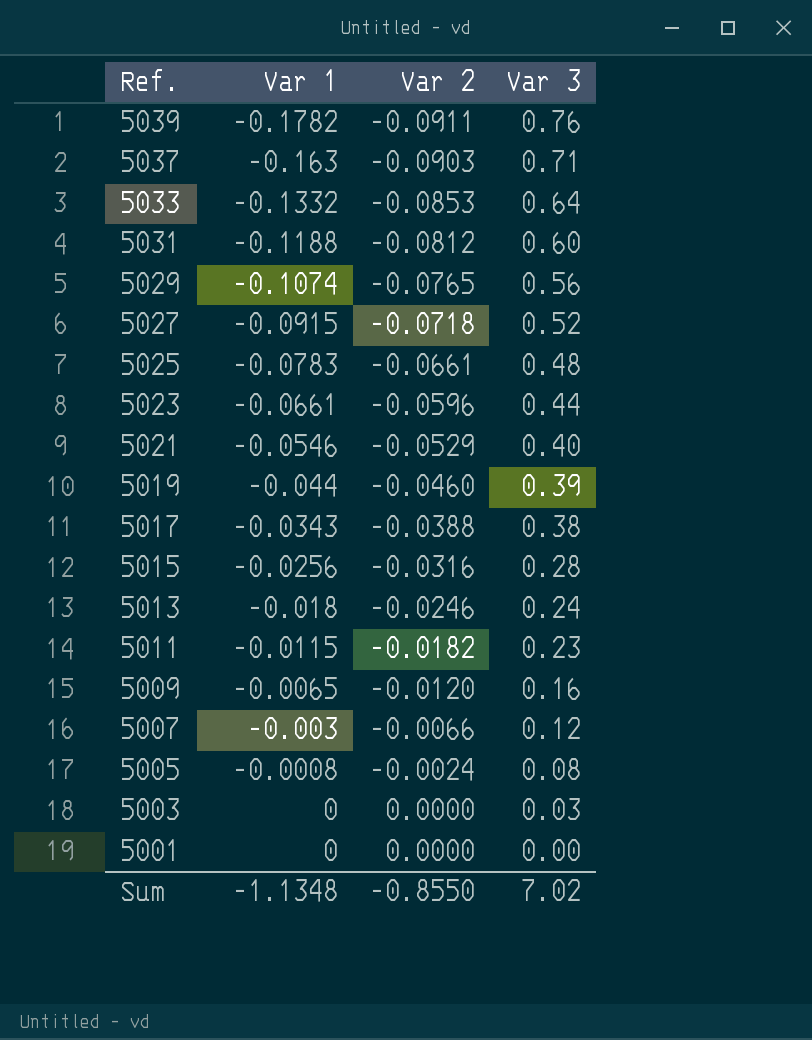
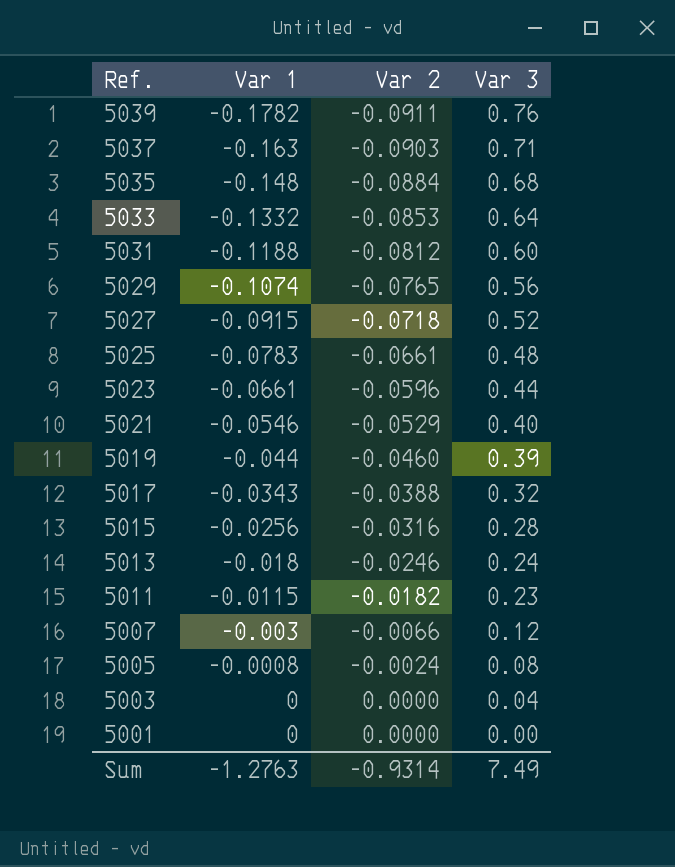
row 5009: -0.0065 | -0.0120 | 0.16 -> none
row 5035: none -> -0.148 | -0.0884 | 0.68
5017 | Var 3: 0.38 -> 0.32
5003 | Var 3: 0.03 -> 0.04
Sum | Var 1: -1.1348 -> -1.2763
Sum | Var 2: -0.8550 -> -0.9314
Sum | Var 3: 7.02 -> 7.49

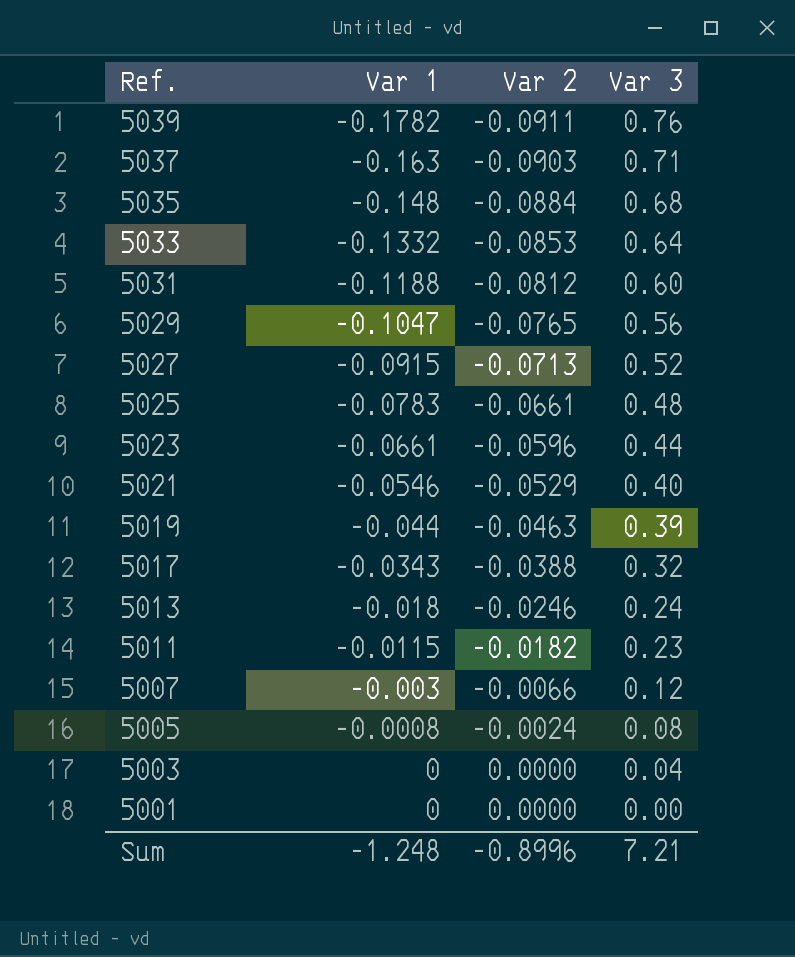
row 5015: -0.0256 | -0.0316 | 0.28 -> none
5029 | Var 1: -0.1074 -> -0.1047
5027 | Var 2: -0.0718 -> -0.0713
5019 | Var 2: -0.0460 -> -0.0463
Sum | Var 1: -1.2763 -> -1.248
Sum | Var 2: -0.9314 -> -0.8996
Sum | Var 3: 7.49 -> 7.21

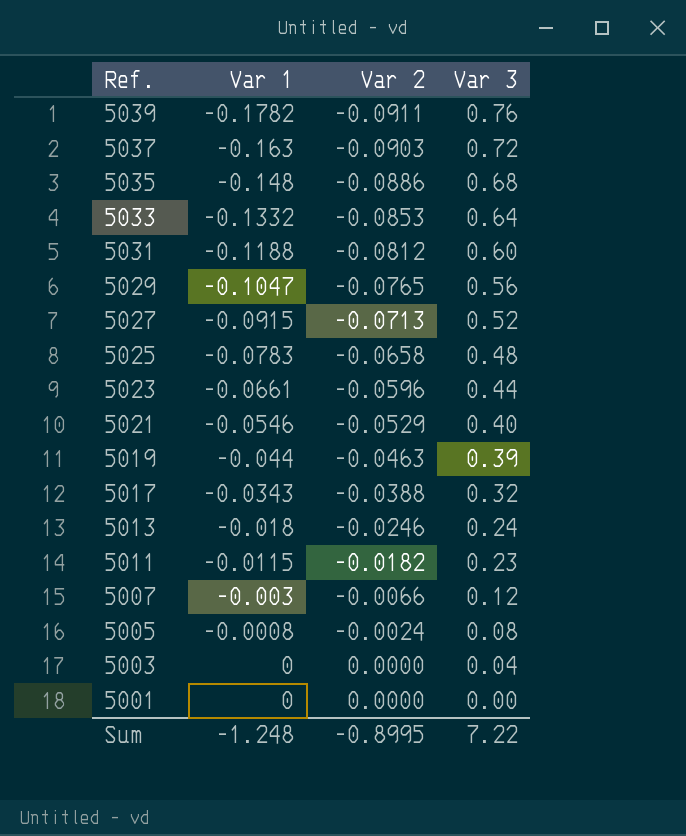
5037 | Var 3: 0.71 -> 0.72
5035 | Var 2: -0.0884 -> -0.0886
5025 | Var 2: -0.0661 -> -0.0658
Sum | Var 2: -0.8996 -> -0.8995
Sum | Var 3: 7.21 -> 7.22

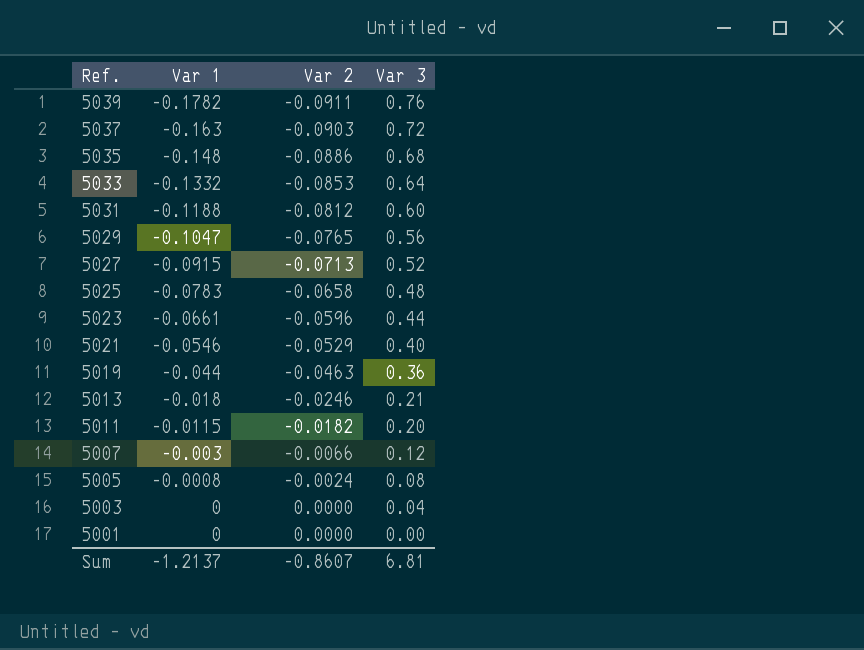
row 5017: -0.0343 | -0.0388 | 0.32 -> none
5019 | Var 3: 0.39 -> 0.36
5013 | Var 3: 0.24 -> 0.21
5011 | Var 3: 0.23 -> 0.20
Sum | Var 1: -1.248 -> -1.2137
Sum | Var 2: -0.8995 -> -0.8607
Sum | Var 3: 7.22 -> 6.81

